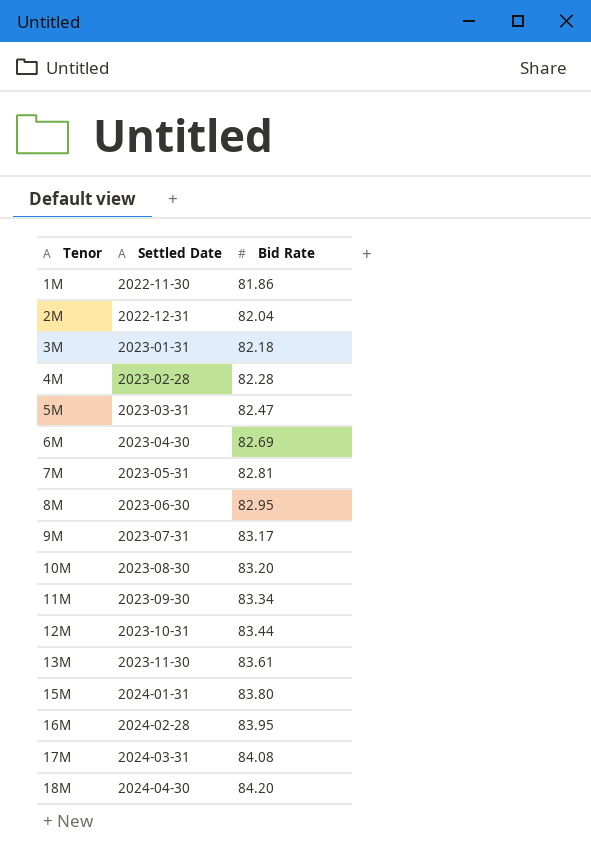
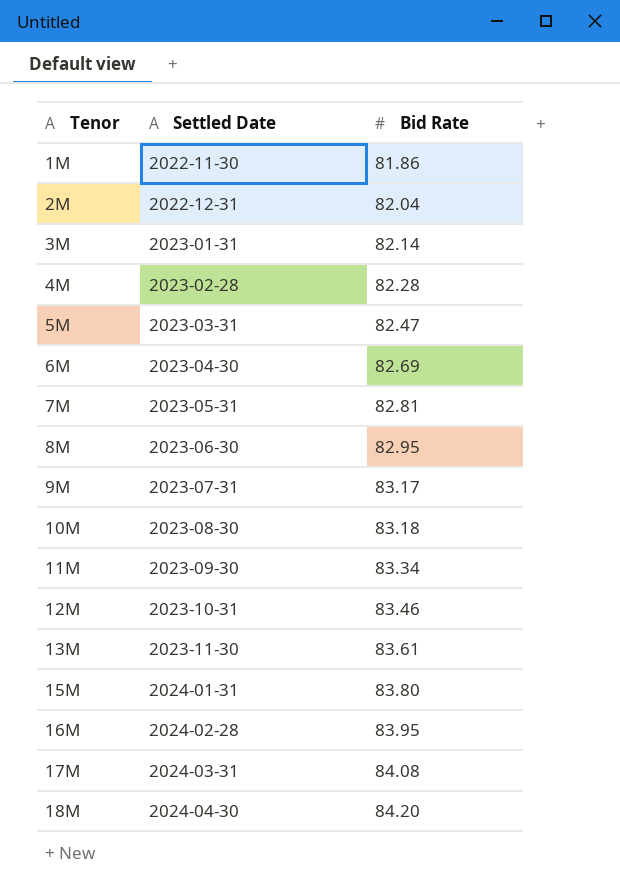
3M | Bid Rate: 82.18 -> 82.14
10M | Bid Rate: 83.20 -> 83.18
12M | Bid Rate: 83.44 -> 83.46

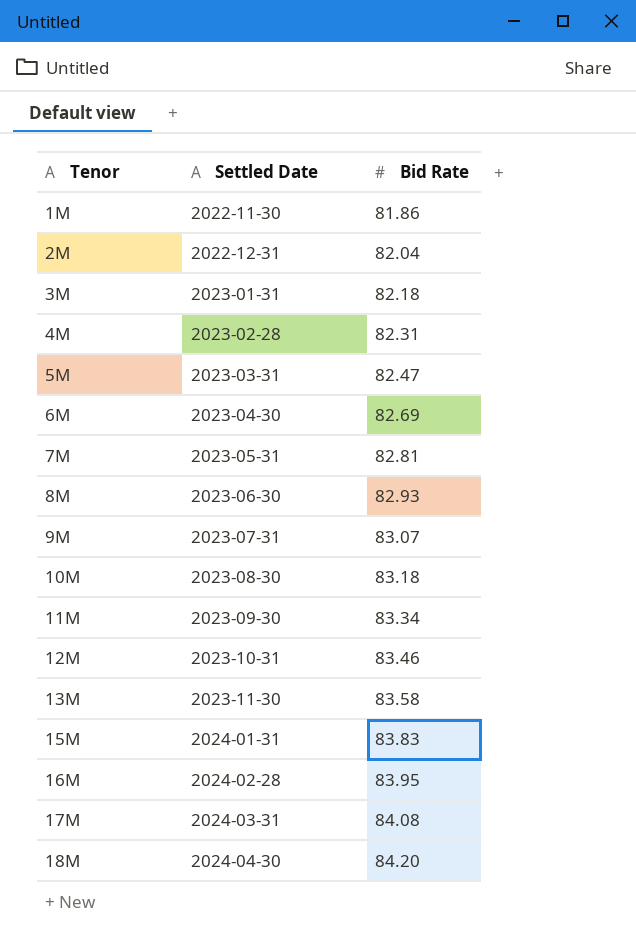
3M | Bid Rate: 82.14 -> 82.18
4M | Bid Rate: 82.28 -> 82.31
8M | Bid Rate: 82.95 -> 82.93
9M | Bid Rate: 83.17 -> 83.07
13M | Bid Rate: 83.61 -> 83.58
15M | Bid Rate: 83.80 -> 83.83

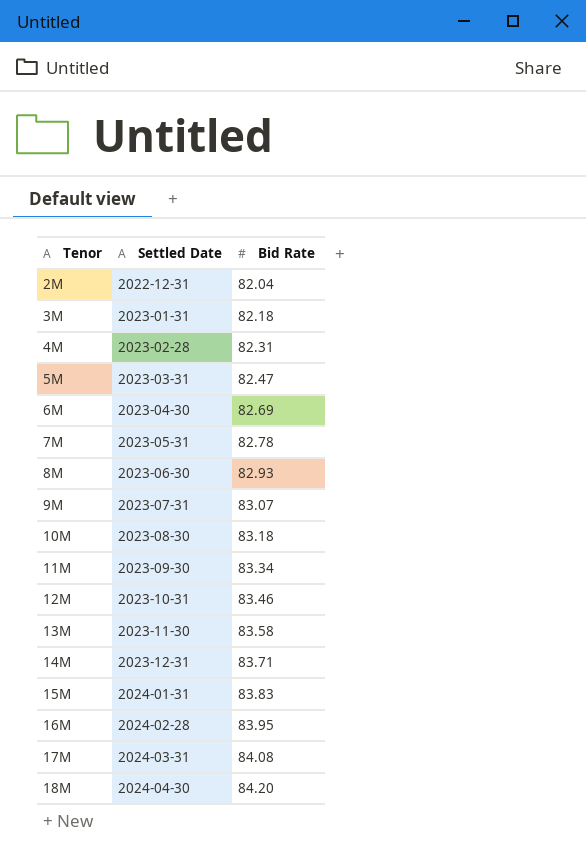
row 1M: 2022-11-30 | 81.86 -> none
7M | Bid Rate: 82.81 -> 82.78
row 14M: none -> 2023-12-31 | 83.71

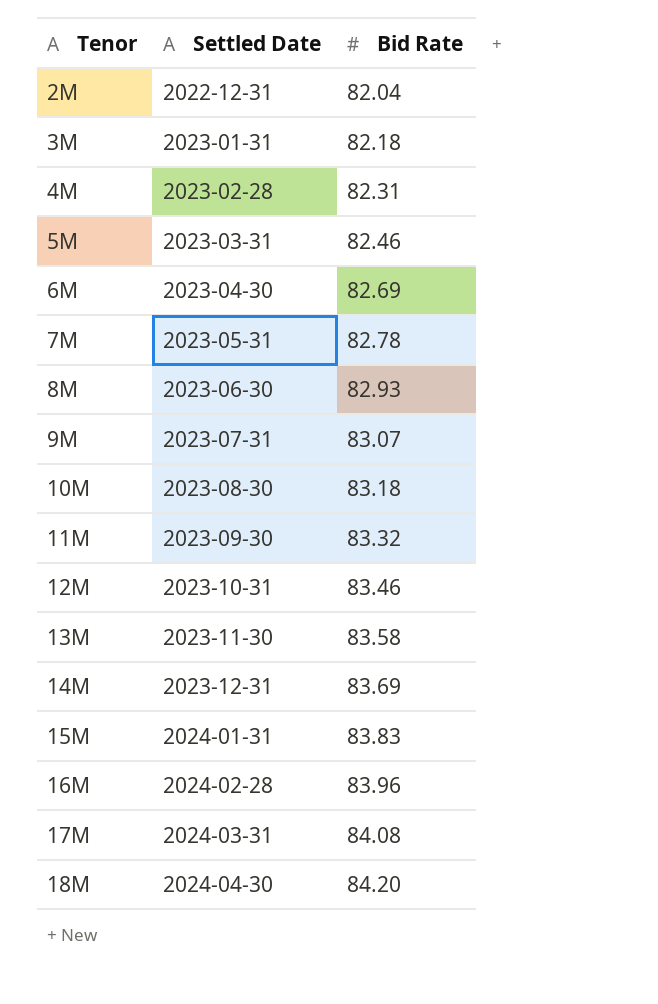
5M | Bid Rate: 82.47 -> 82.46
11M | Bid Rate: 83.34 -> 83.32
14M | Bid Rate: 83.71 -> 83.69
16M | Bid Rate: 83.95 -> 83.96

